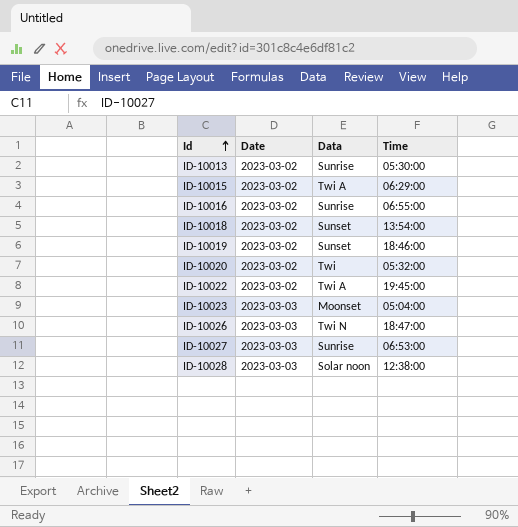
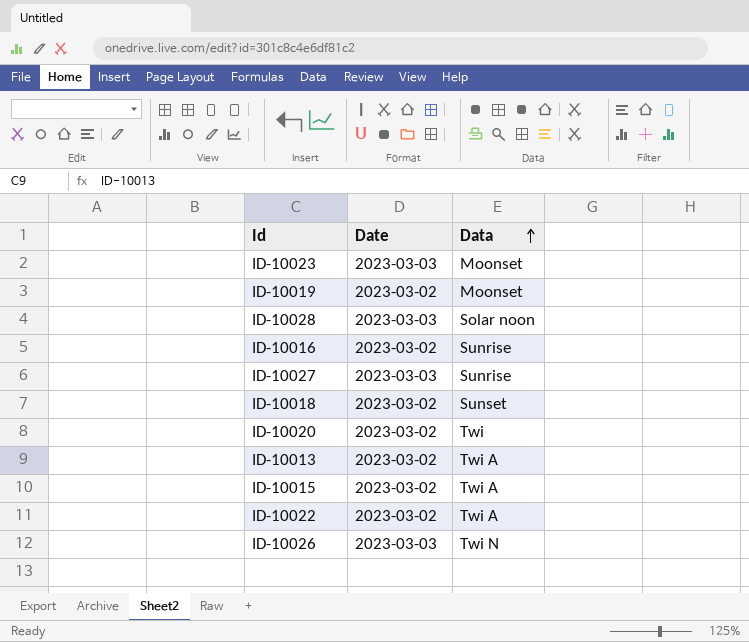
row order: Id ascending -> Data ascending
column Time | position: 4 -> none
ID-10019 | Data: Sunset -> Moonset
ID-10013 | Data: Sunrise -> Twi A

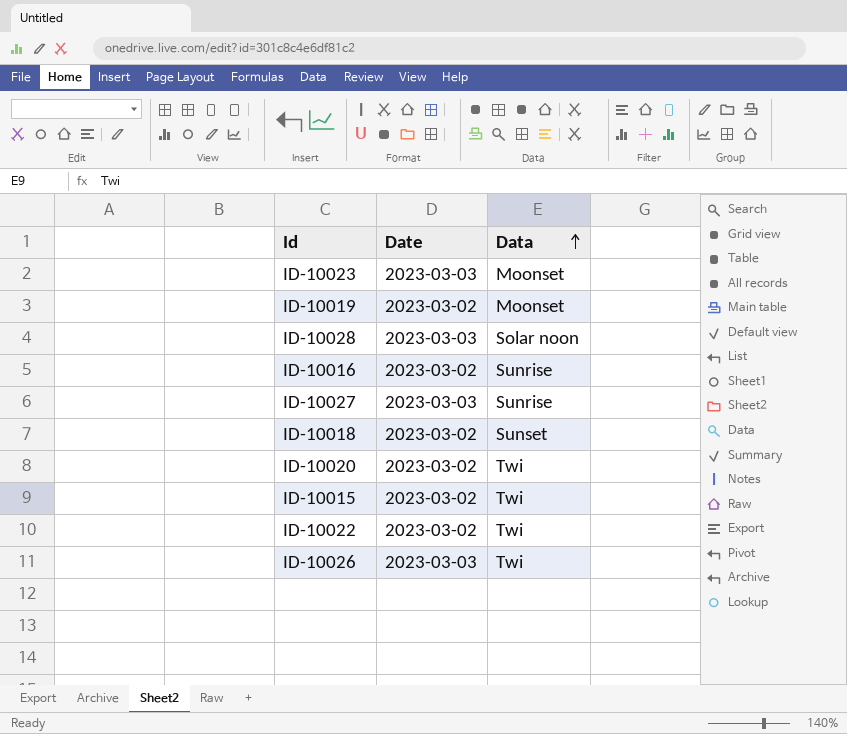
row ID-10013: 2023-03-02 | Twi A -> none
ID-10015 | Data: Twi A -> Twi
ID-10022 | Data: Twi A -> Twi
ID-10026 | Data: Twi N -> Twi

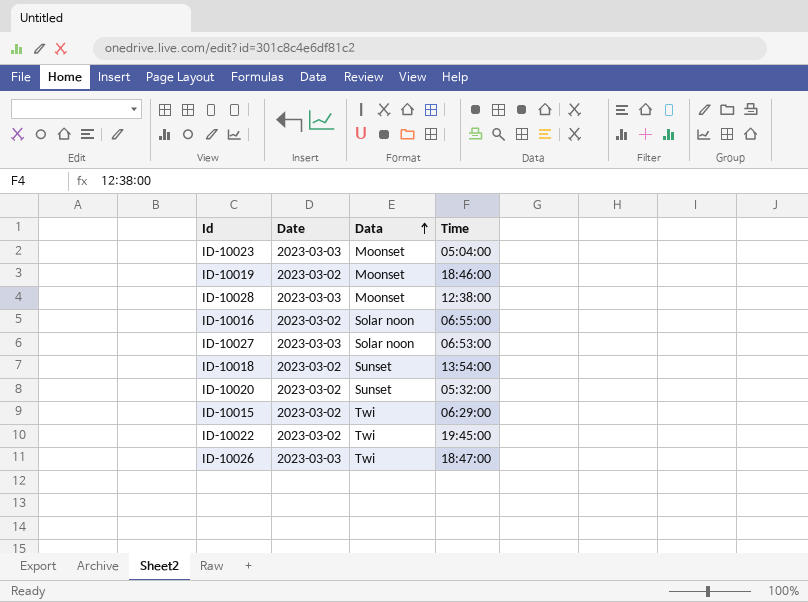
column Time | position: none -> 4
ID-10028 | Data: Solar noon -> Moonset
ID-10016 | Data: Sunrise -> Solar noon
ID-10027 | Data: Sunrise -> Solar noon
ID-10020 | Data: Twi -> Sunset

